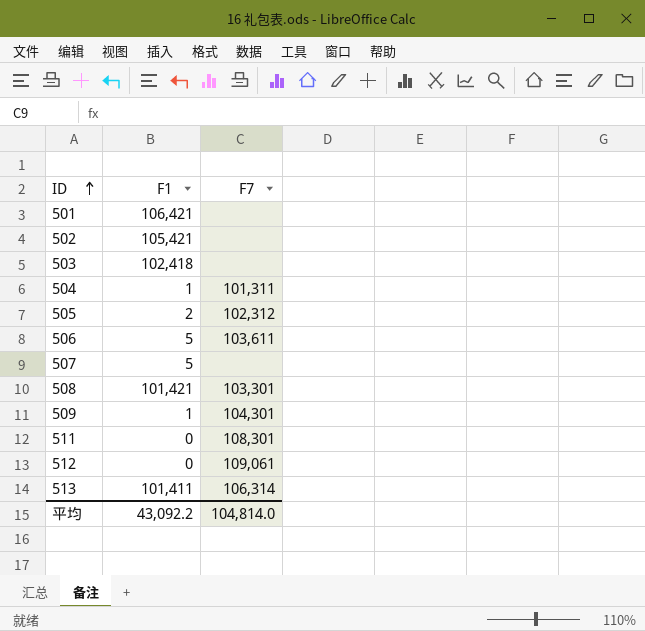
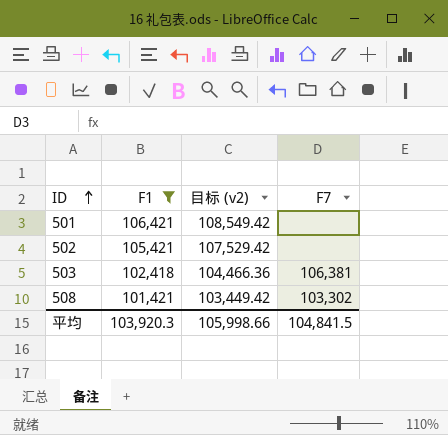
filter: none -> F1 >= 101,421
column 目标 (v2) | formula: none -> [F1] * 1.02
503 | F7: none -> 106,381
508 | F7: 103,301 -> 103,302
平均 | F1: 43,092.2 -> 103,920.3
平均 | F7: 104,814.0 -> 104,841.5

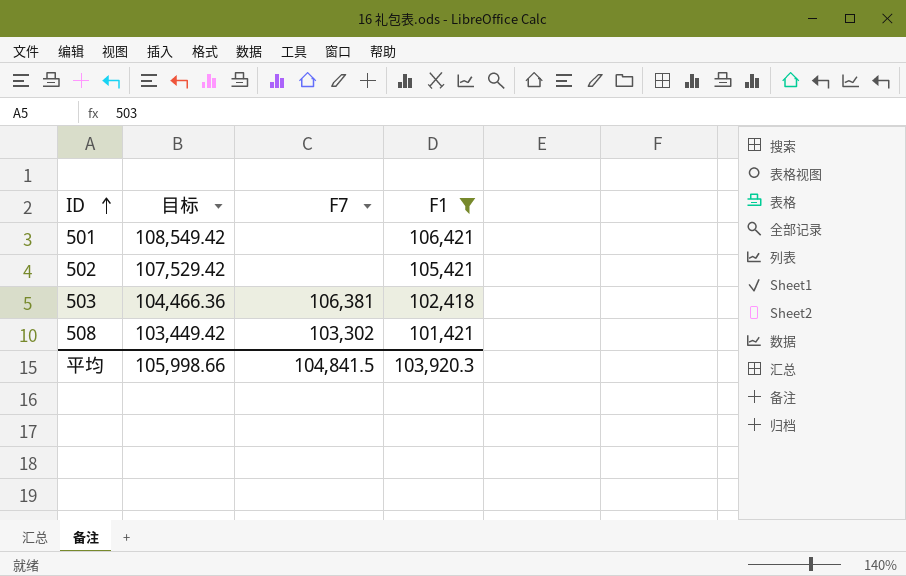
column name: 目标 (v2) -> 目标
column F1 | position: 2 -> 4

